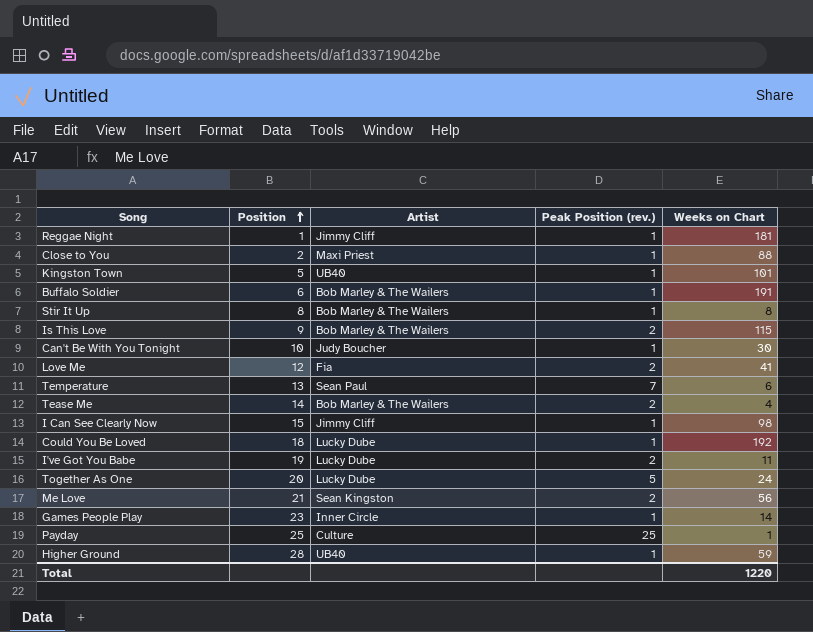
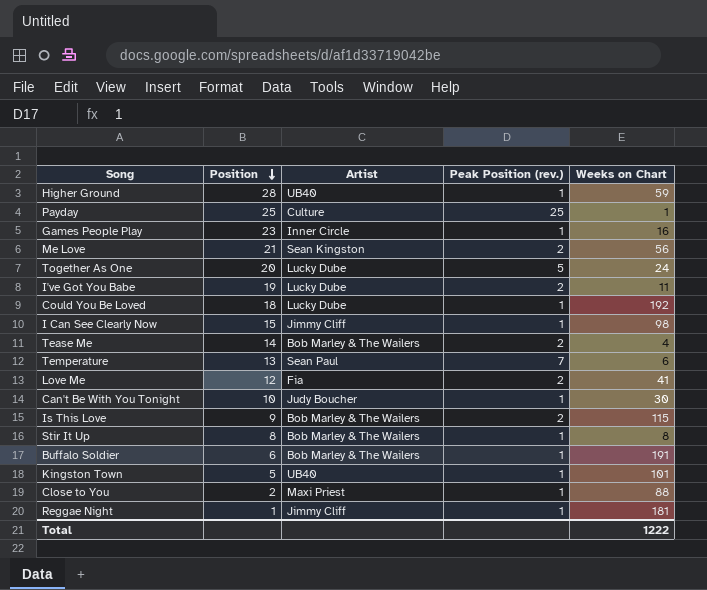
row order: Position ascending -> Position descending
Games People Play | Weeks on Chart: 14 -> 16
Total | Weeks on Chart: 1220 -> 1222

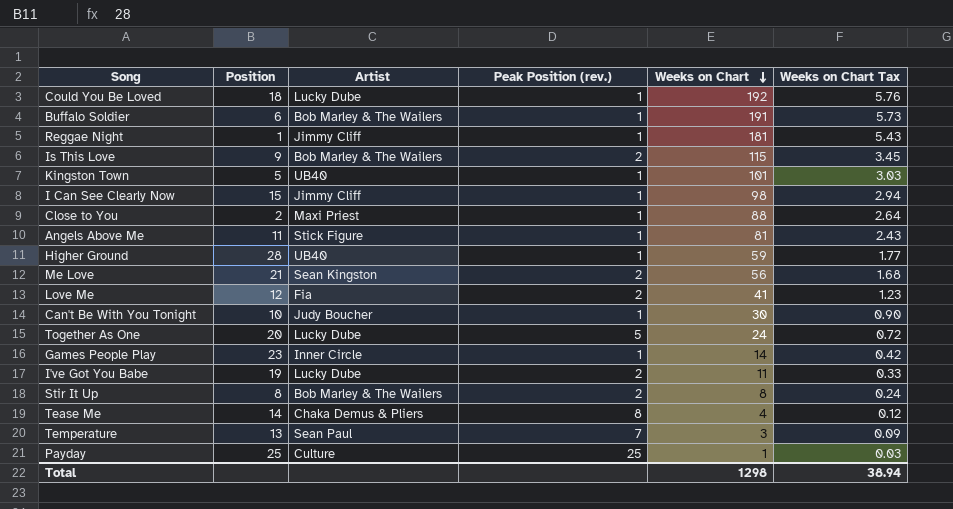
row order: Position descending -> Weeks on Chart descending
column Weeks on Chart Tax | formula: none -> [Weeks on Chart] * 0.03
row Angels Above Me: none -> 11 | Stick Figure | 1 | 81 | 2.43
Games People Play | Weeks on Chart: 16 -> 14
Stir It Up | Peak Position (rev.): 1 -> 2
Tease Me | Artist: Bob Marley & The Wailers -> Chaka Demus & Pliers
Tease Me | Peak Position (rev.): 2 -> 8
Temperature | Weeks on Chart: 6 -> 3
Total | Weeks on Chart: 1222 -> 1298

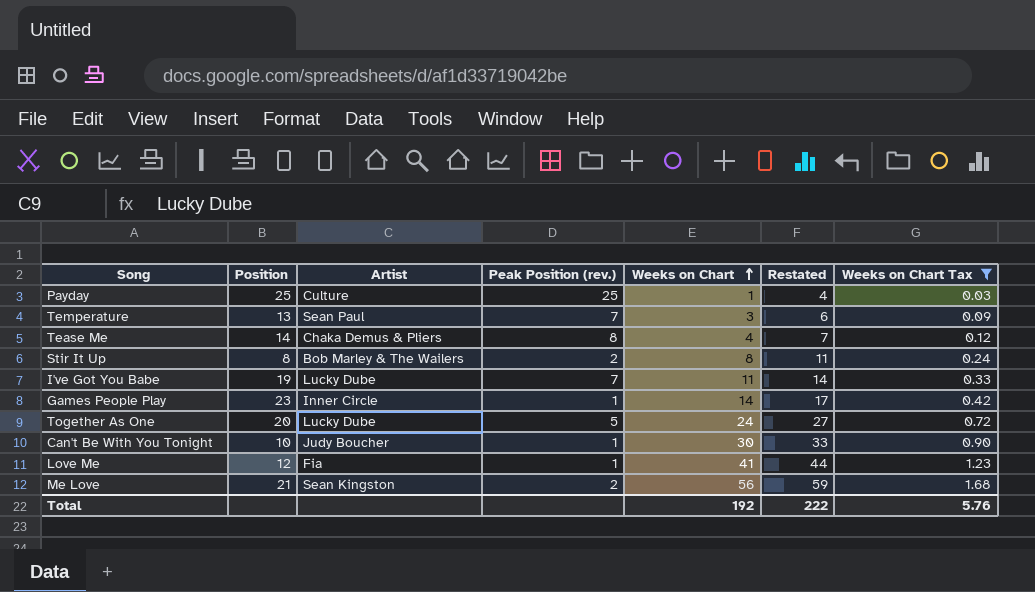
filter: none -> Weeks on Chart Tax <= 1.68
row order: Weeks on Chart descending -> Weeks on Chart ascending
column Restated | formula: none -> [Weeks on Chart] + 3
I've Got You Babe | Peak Position (rev.): 2 -> 7
Love Me | Peak Position (rev.): 2 -> 1
Total | Weeks on Chart: 1298 -> 192
Total | Weeks on Chart Tax: 38.94 -> 5.76

